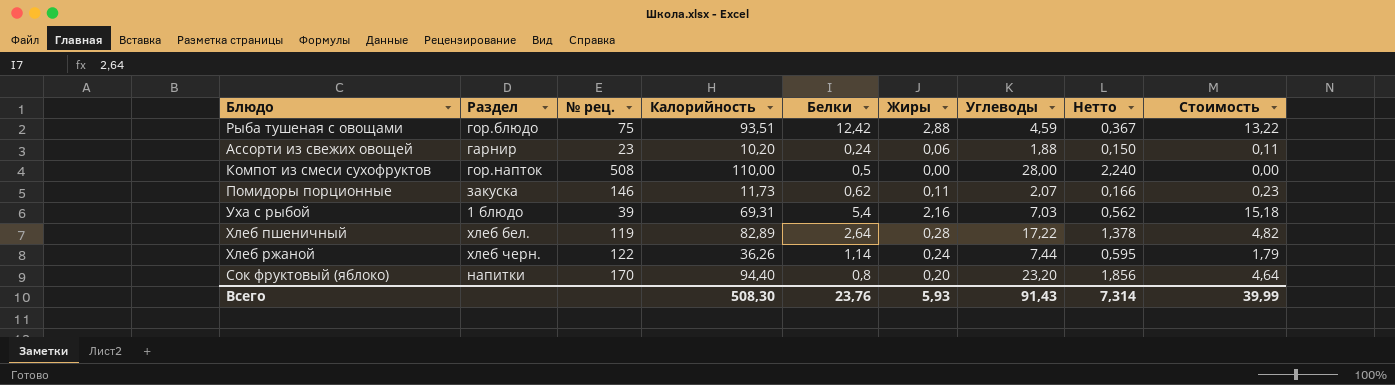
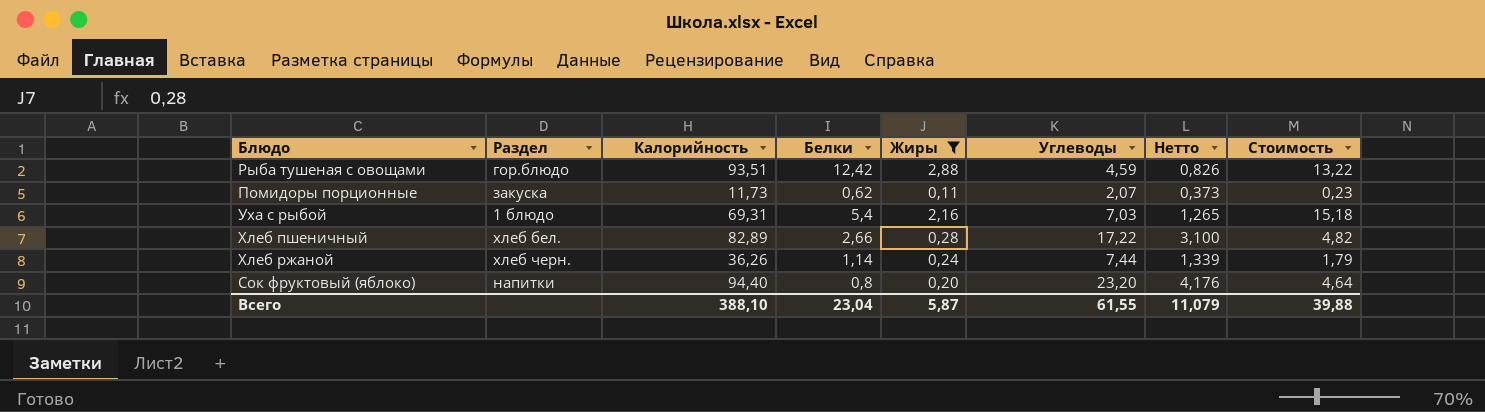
filter: none -> Жиры >= 0,11
column № рец. | position: 3 -> none
column Нетто | formula: [Углеводы] * 0,08 -> [Углеводы] * 0,18
Хлеб пшеничный | Белки: 2,64 -> 2,66
Всего | Калорийность: 508,30 -> 388,10
Всего | Белки: 23,76 -> 23,04
Всего | Жиры: 5,93 -> 5,87
Всего | Углеводы: 91,43 -> 61,55
Всего | Нетто: 7,314 -> 11,079
Всего | Стоимость: 39,99 -> 39,88

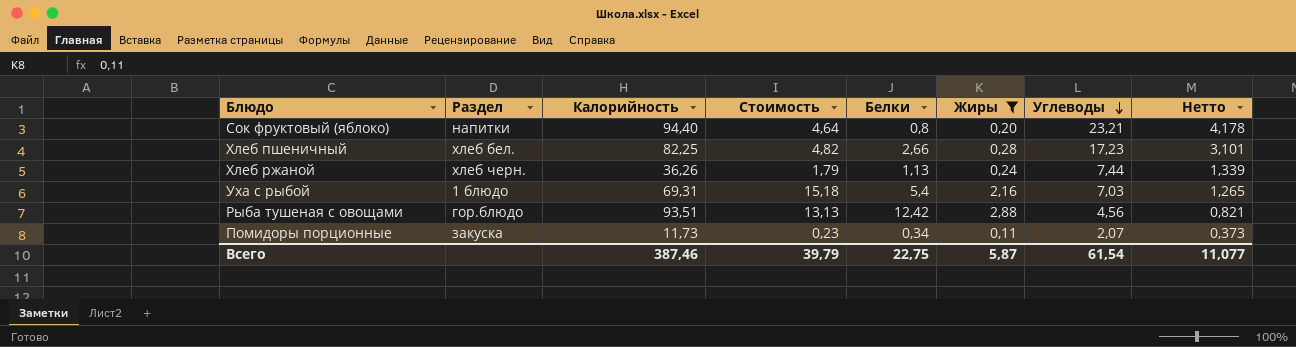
row order: none -> Углеводы descending
column Стоимость | position: 8 -> 4
Сок фруктовый (яблоко) | Углеводы: 23,20 -> 23,21
Сок фруктовый (яблоко) | Нетто: 4,176 -> 4,178
Хлеб пшеничный | Калорийность: 82,89 -> 82,25
Хлеб пшеничный | Углеводы: 17,22 -> 17,23
Хлеб пшеничный | Нетто: 3,100 -> 3,101
Хлеб ржаной | Белки: 1,14 -> 1,13
Рыба тушеная с овощами | Стоимость: 13,22 -> 13,13
Рыба тушеная с овощами | Углеводы: 4,59 -> 4,56
Рыба тушеная с овощами | Нетто: 0,826 -> 0,821
Помидоры порционные | Белки: 0,62 -> 0,34
Всего | Калорийность: 388,10 -> 387,46
Всего | Стоимость: 39,88 -> 39,79
Всего | Белки: 23,04 -> 22,75
Всего | Углеводы: 61,55 -> 61,54
Всего | Нетто: 11,079 -> 11,077

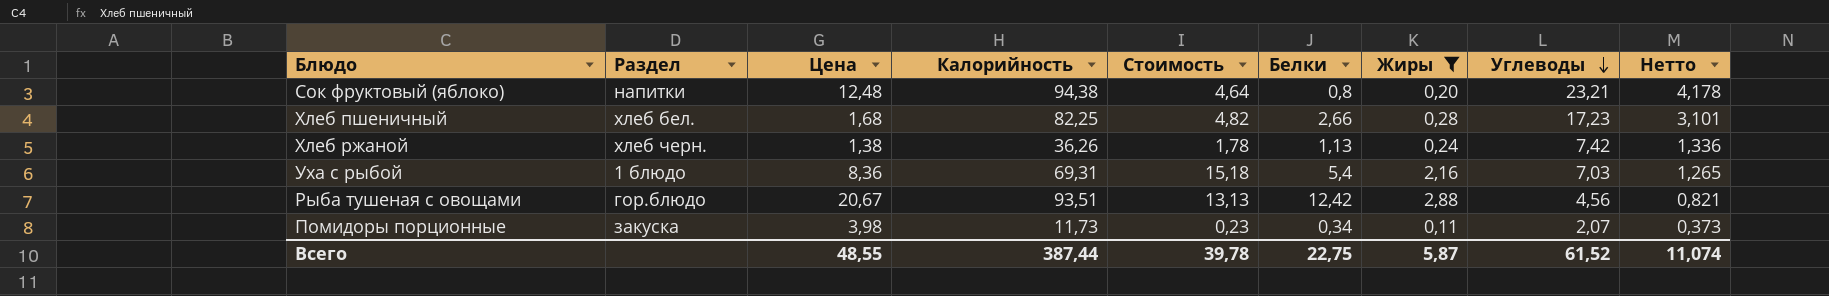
column Цена | position: none -> 3
Сок фруктовый (яблоко) | Калорийность: 94,40 -> 94,38
Хлеб ржаной | Стоимость: 1,79 -> 1,78
Хлеб ржаной | Углеводы: 7,44 -> 7,42
Хлеб ржаной | Нетто: 1,339 -> 1,336
Всего | Калорийность: 387,46 -> 387,44
Всего | Стоимость: 39,79 -> 39,78
Всего | Углеводы: 61,54 -> 61,52
Всего | Нетто: 11,077 -> 11,074

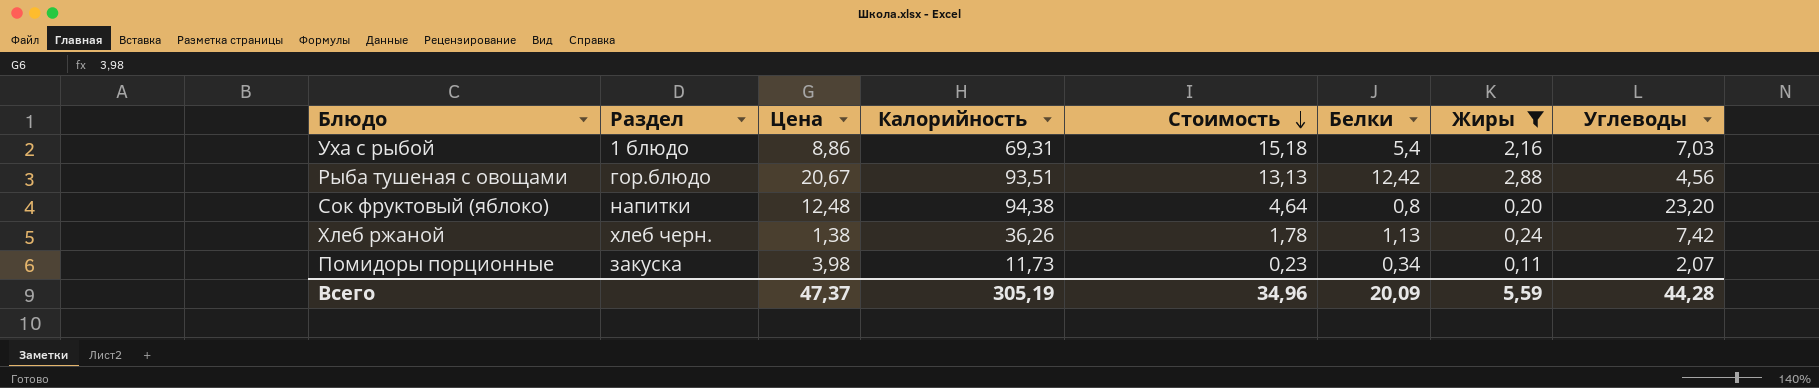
row order: Углеводы descending -> Стоимость descending
column Нетто | formula: [Углеводы] * 0,18 -> none
row Хлеб пшеничный: хлеб бел. | 1,68 | 82,25 | 4,82 | 2,66 | 0,28 | 17,23 | 3,101 -> none
Уха с рыбой | Цена: 8,36 -> 8,86
Сок фруктовый (яблоко) | Углеводы: 23,21 -> 23,20
Всего | Цена: 48,55 -> 47,37
Всего | Калорийность: 387,44 -> 305,19
Всего | Стоимость: 39,78 -> 34,96
Всего | Белки: 22,75 -> 20,09
Всего | Жиры: 5,87 -> 5,59
Всего | Углеводы: 61,52 -> 44,28

